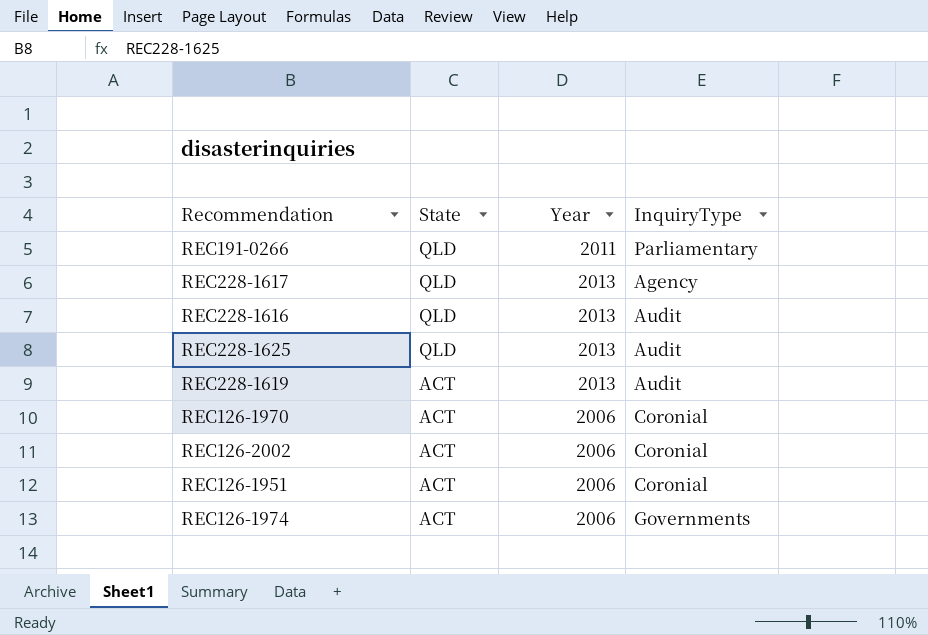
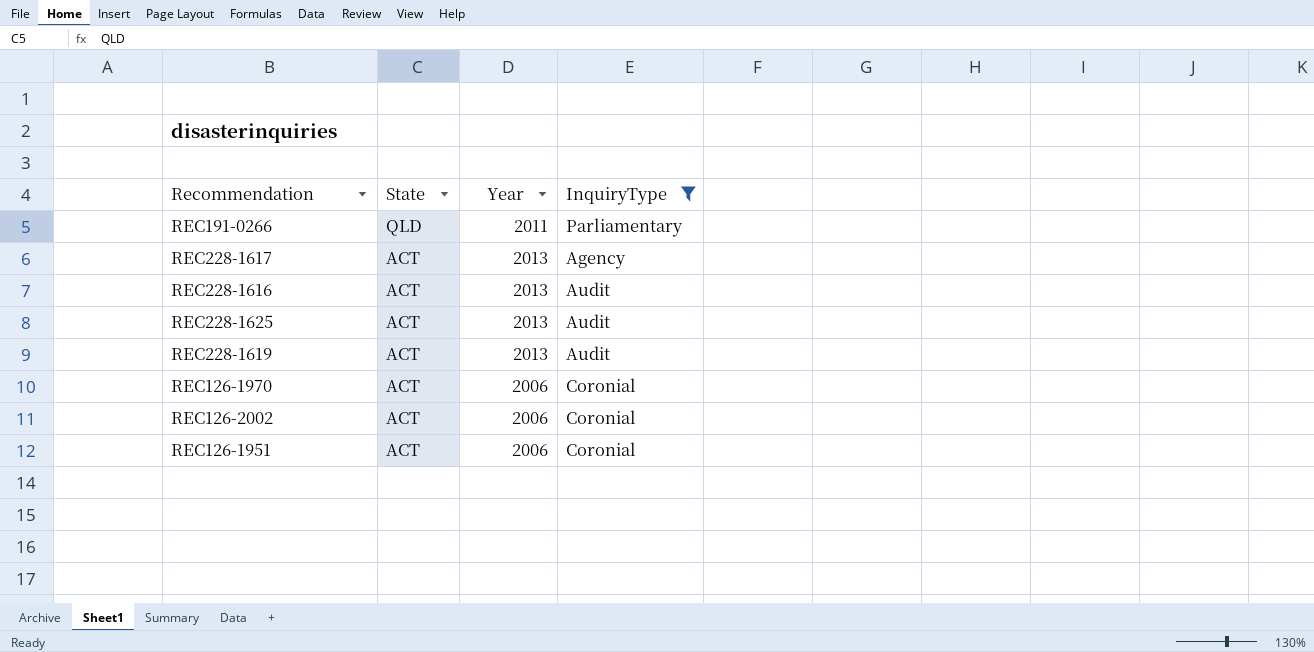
filter: none -> InquiryType != Governments
REC228-1617 | State: QLD -> ACT
REC228-1616 | State: QLD -> ACT
REC228-1625 | State: QLD -> ACT

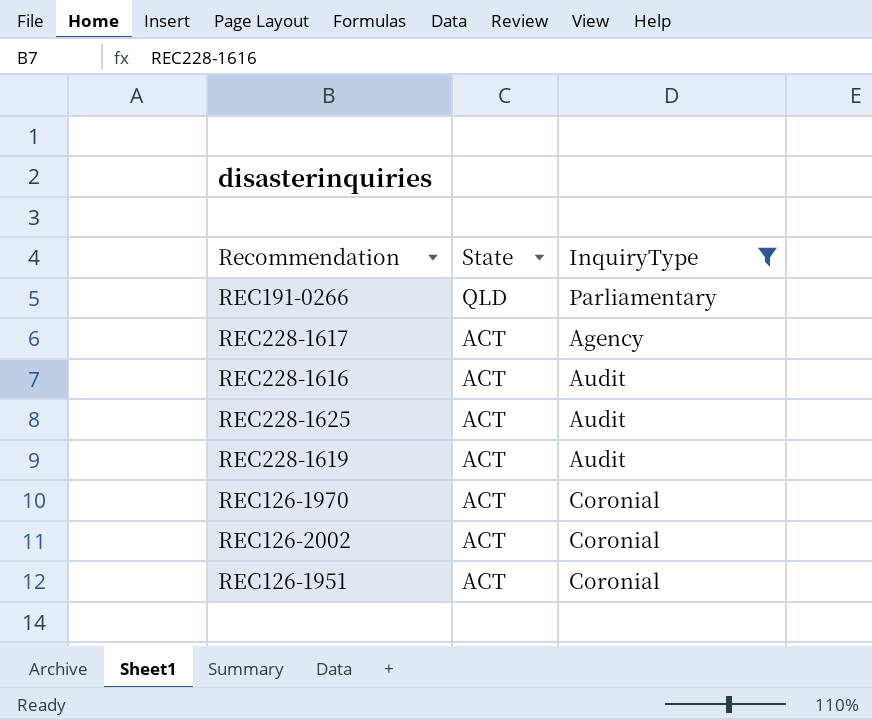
column Year | position: 3 -> none

